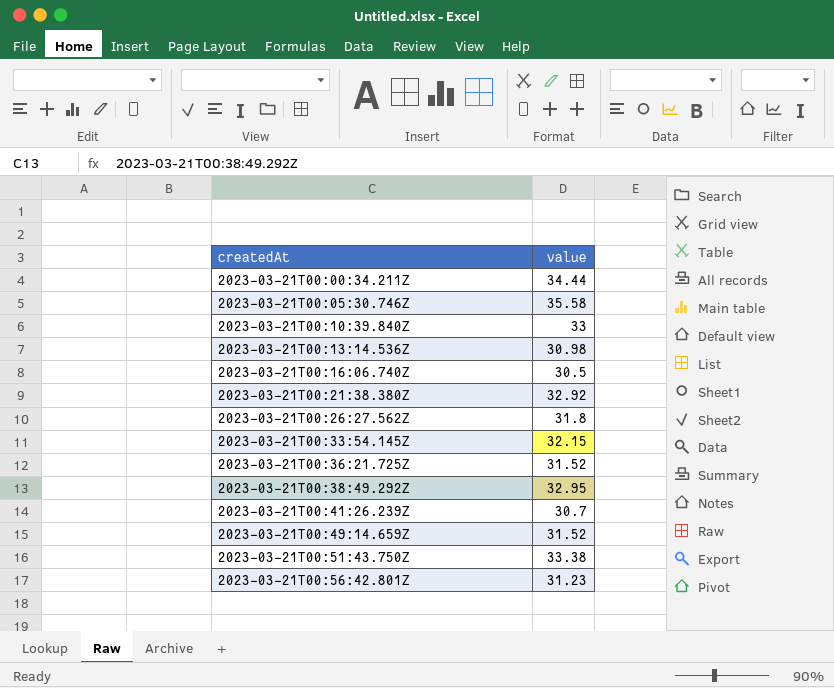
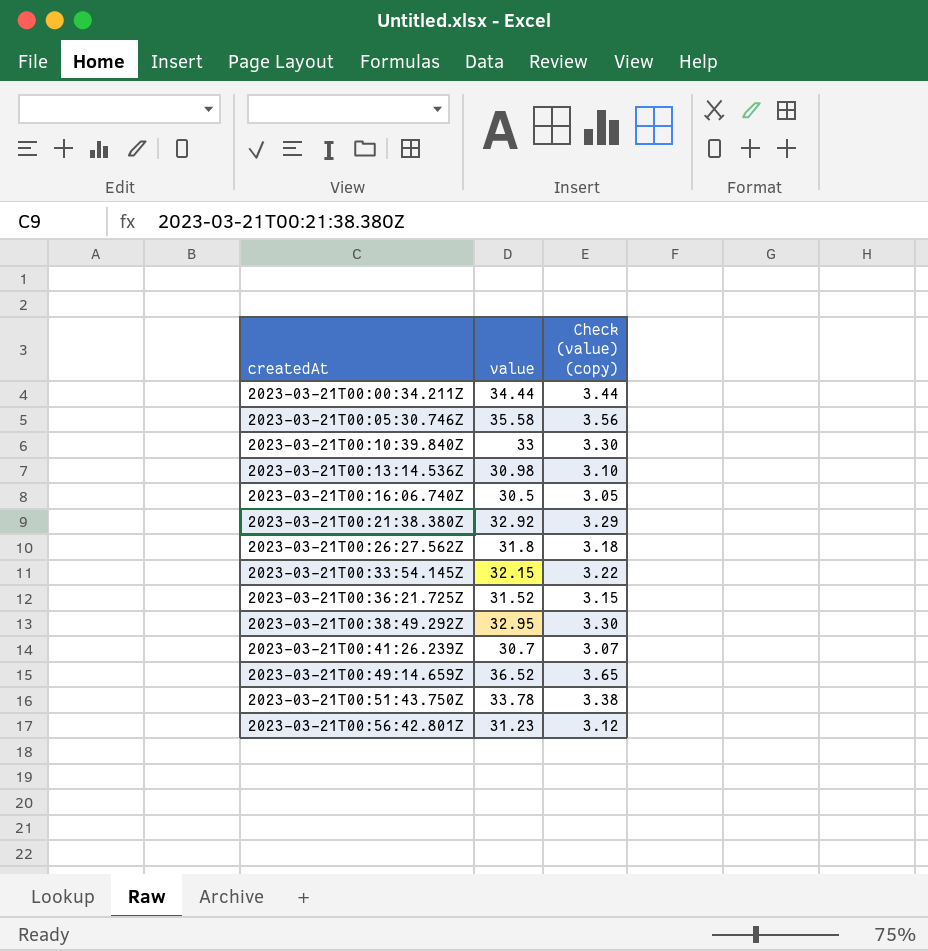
column Check (value) (copy) | formula: none -> [value] * 0.1
2023-03-21T00:49:14.659Z | value: 31.52 -> 36.52
2023-03-21T00:51:43.750Z | value: 33.38 -> 33.78

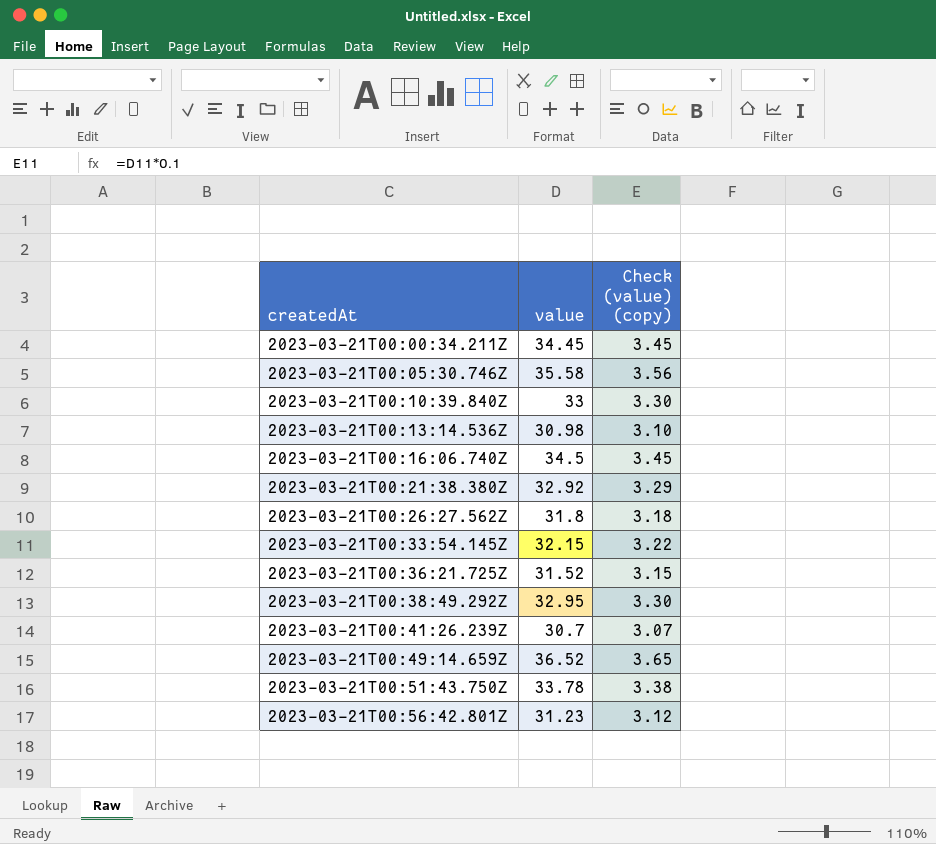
2023-03-21T00:00:34.211Z | value: 34.44 -> 34.45
2023-03-21T00:00:34.211Z | Check (value) (copy): 3.44 -> 3.45
2023-03-21T00:16:06.740Z | value: 30.5 -> 34.5
2023-03-21T00:16:06.740Z | Check (value) (copy): 3.05 -> 3.45

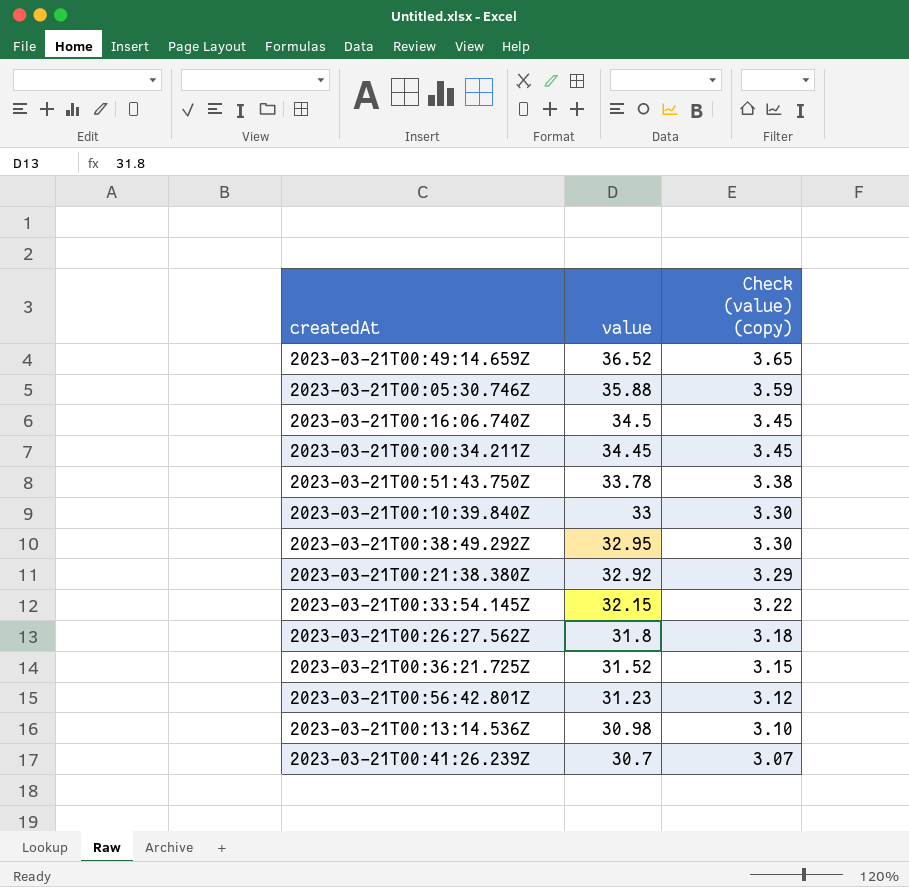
row order: createdAt ascending -> value descending
2023-03-21T00:05:30.746Z | value: 35.58 -> 35.88
2023-03-21T00:05:30.746Z | Check (value) (copy): 3.56 -> 3.59

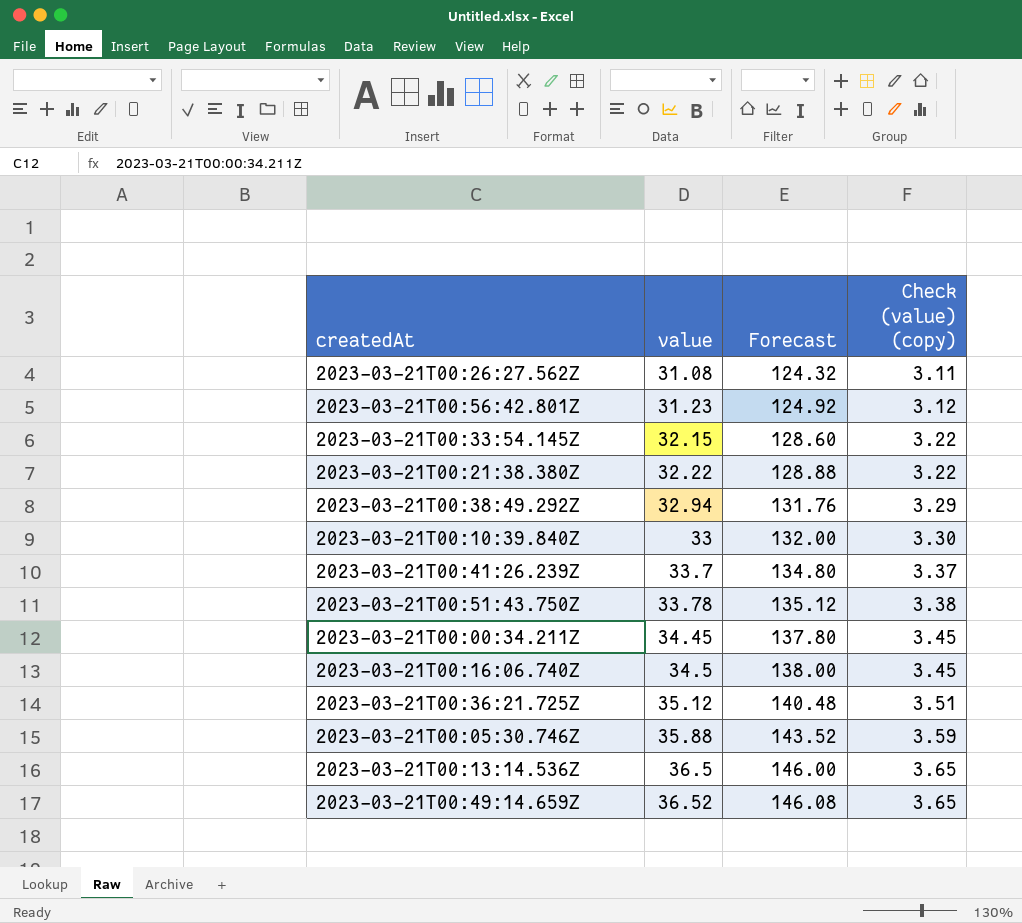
row order: value descending -> value ascending
column Forecast | formula: none -> [value] * 4
2023-03-21T00:26:27.562Z | value: 31.8 -> 31.08
2023-03-21T00:26:27.562Z | Check (value) (copy): 3.18 -> 3.11
2023-03-21T00:21:38.380Z | value: 32.92 -> 32.22
2023-03-21T00:21:38.380Z | Check (value) (copy): 3.29 -> 3.22
2023-03-21T00:38:49.292Z | value: 32.95 -> 32.94
2023-03-21T00:38:49.292Z | Check (value) (copy): 3.30 -> 3.29
2023-03-21T00:41:26.239Z | value: 30.7 -> 33.7
2023-03-21T00:41:26.239Z | Check (value) (copy): 3.07 -> 3.37
2023-03-21T00:36:21.725Z | value: 31.52 -> 35.12
2023-03-21T00:36:21.725Z | Check (value) (copy): 3.15 -> 3.51
2023-03-21T00:13:14.536Z | value: 30.98 -> 36.5
2023-03-21T00:13:14.536Z | Check (value) (copy): 3.10 -> 3.65

